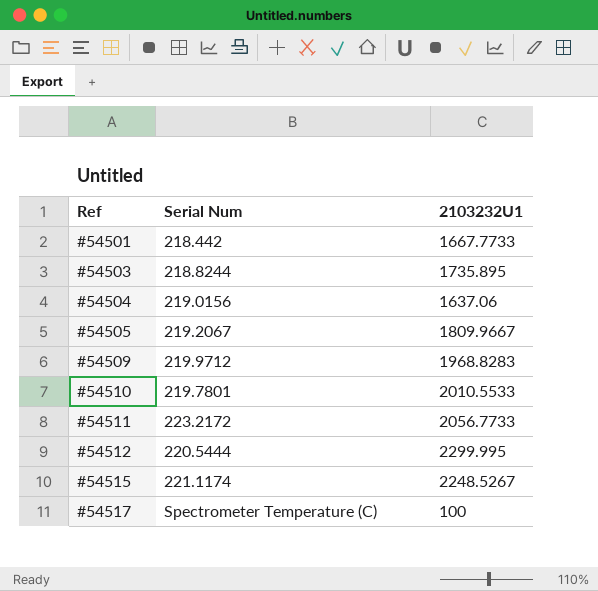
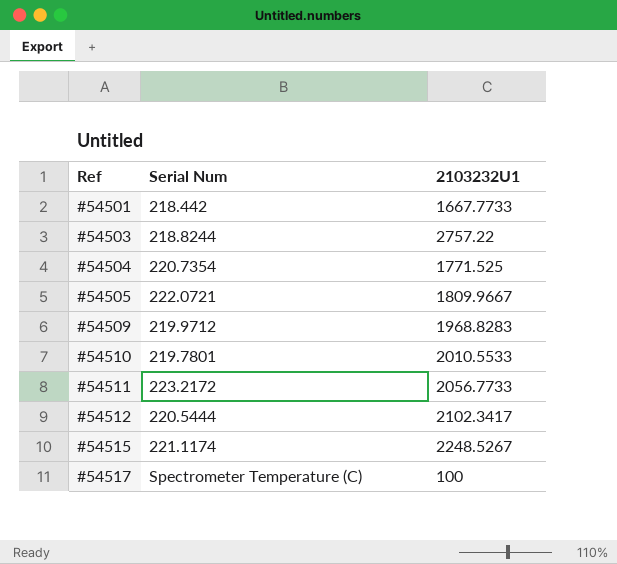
#54503 | 2103232U1: 1735.895 -> 2757.22
#54504 | Serial Num: 219.0156 -> 220.7354
#54504 | 2103232U1: 1637.06 -> 1771.525
#54505 | Serial Num: 219.2067 -> 222.0721
#54512 | 2103232U1: 2299.995 -> 2102.3417

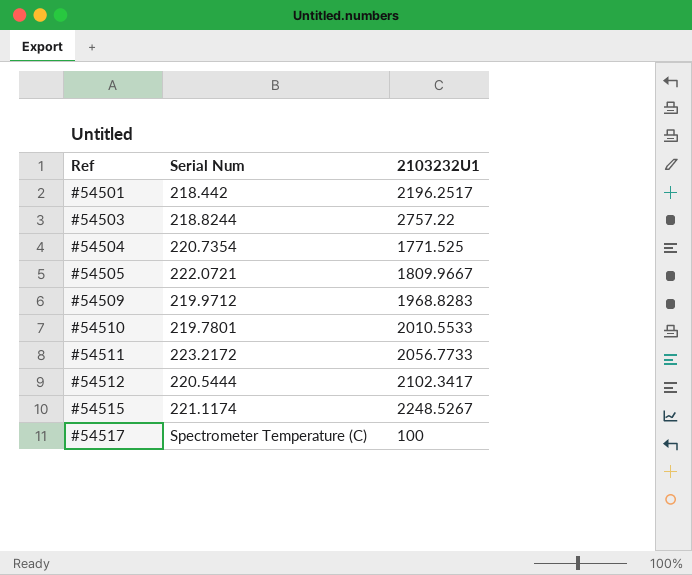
#54501 | 2103232U1: 1667.7733 -> 2196.2517

